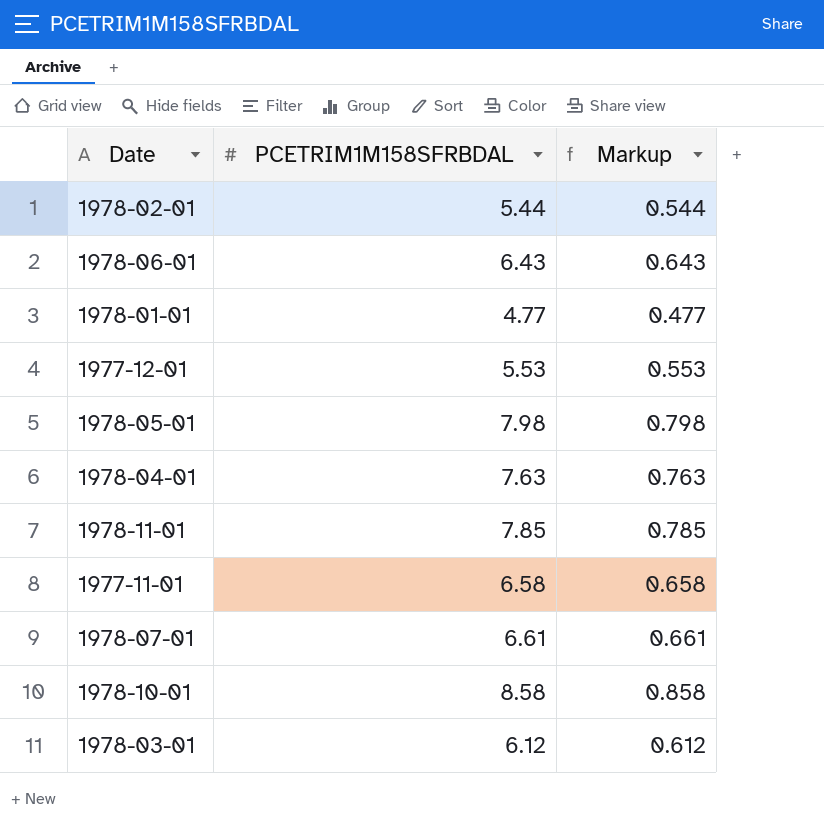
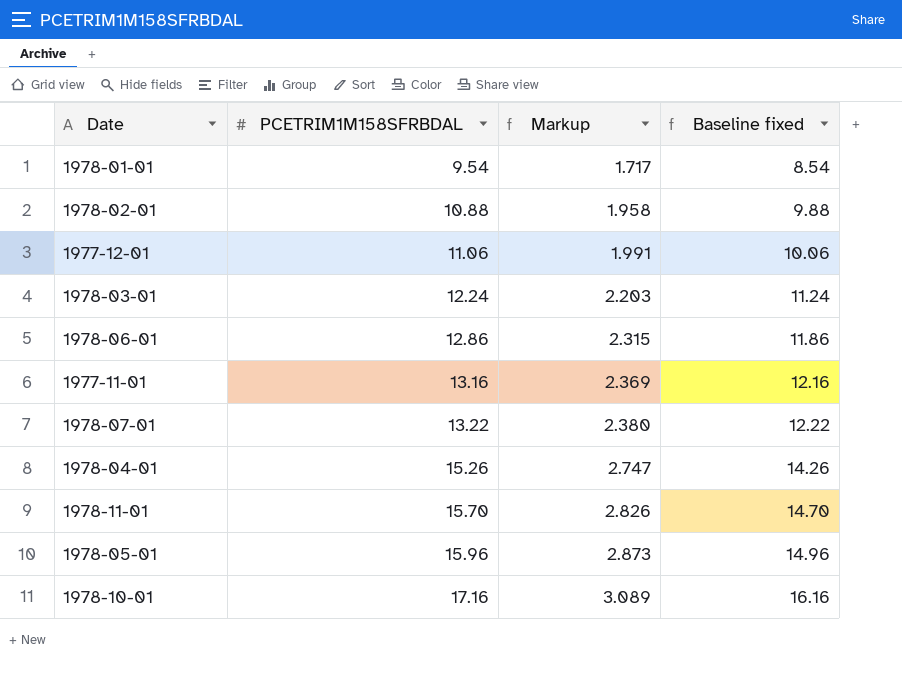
row order: none -> PCETRIM1M158SFRBDAL ascending
column Markup | formula: [PCETRIM1M158SFRBDAL] * 0.1 -> [PCETRIM1M158SFRBDAL] * 0.18
column Baseline fixed | formula: none -> [PCETRIM1M158SFRBDAL] - 1
1978-01-01 | PCETRIM1M158SFRBDAL: 4.77 -> 9.54
1978-02-01 | PCETRIM1M158SFRBDAL: 5.44 -> 10.88
1977-12-01 | PCETRIM1M158SFRBDAL: 5.53 -> 11.06
1978-03-01 | PCETRIM1M158SFRBDAL: 6.12 -> 12.24
1978-06-01 | PCETRIM1M158SFRBDAL: 6.43 -> 12.86
1977-11-01 | PCETRIM1M158SFRBDAL: 6.58 -> 13.16
1978-07-01 | PCETRIM1M158SFRBDAL: 6.61 -> 13.22
1978-04-01 | PCETRIM1M158SFRBDAL: 7.63 -> 15.26
1978-11-01 | PCETRIM1M158SFRBDAL: 7.85 -> 15.70
1978-05-01 | PCETRIM1M158SFRBDAL: 7.98 -> 15.96
1978-10-01 | PCETRIM1M158SFRBDAL: 8.58 -> 17.16

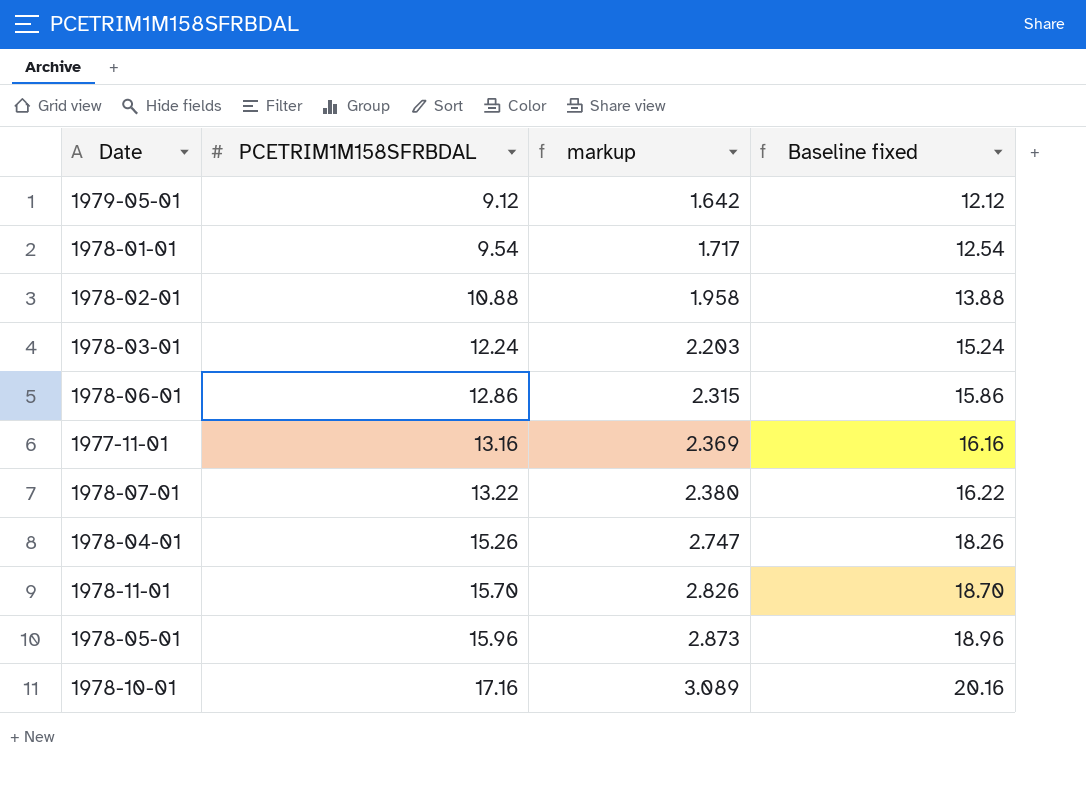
column name: Markup -> markup
column Baseline fixed | formula: [PCETRIM1M158SFRBDAL] - 1 -> [PCETRIM1M158SFRBDAL] + 3
row 1977-12-01: 11.06 | 1.991 | 10.06 -> none
row 1979-05-01: none -> 9.12 | 1.642 | 12.12

